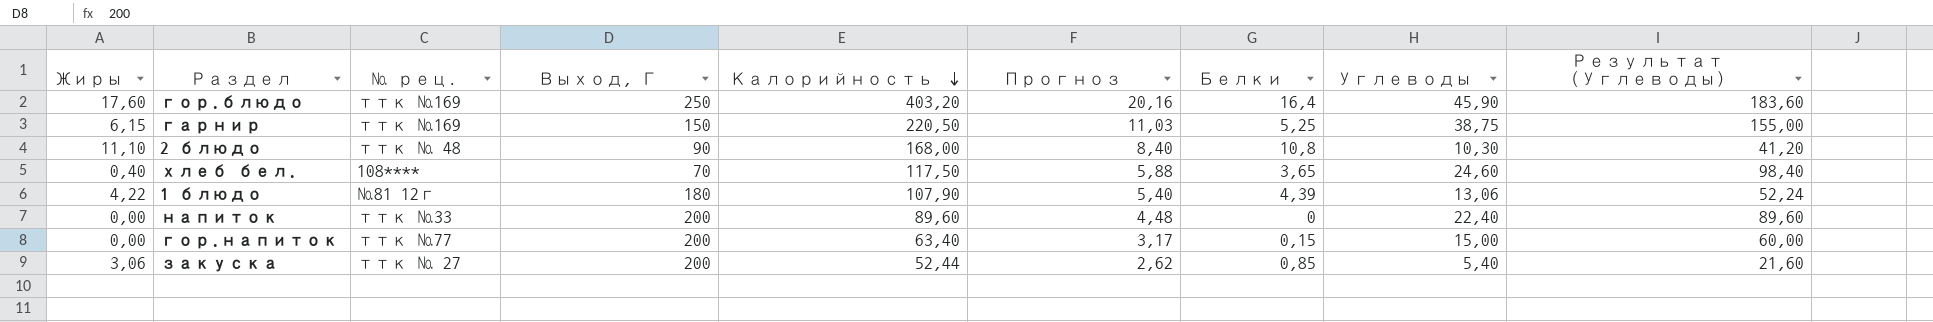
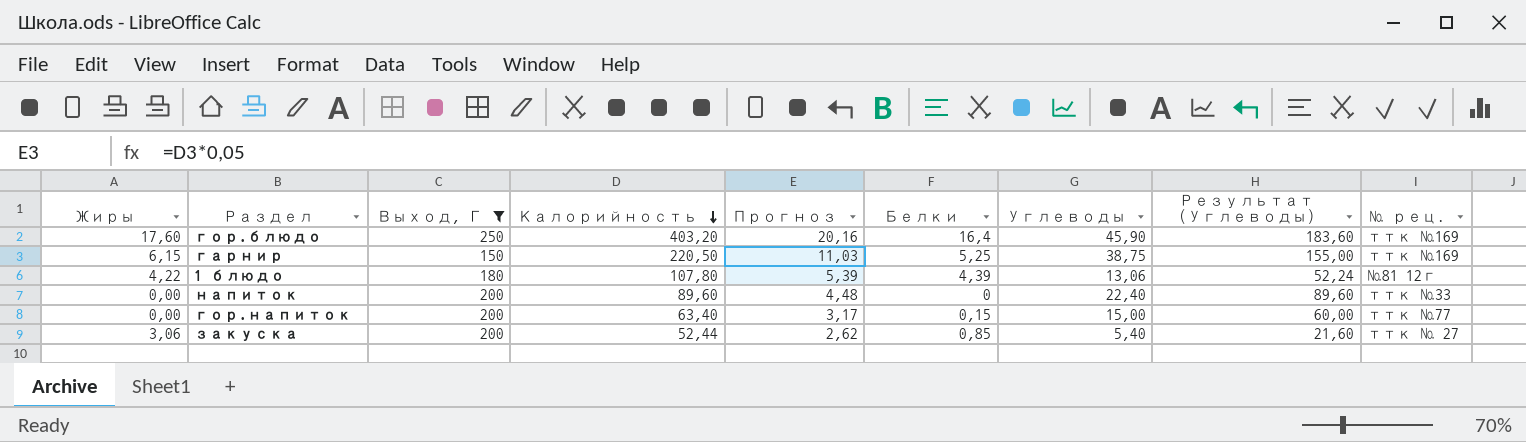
filter: none -> Выход, Г >= 150
column № рец. | position: 3 -> 9
1 блюдо | Калорийность: 107,90 -> 107,80
1 блюдо | Прогноз: 5,40 -> 5,39

